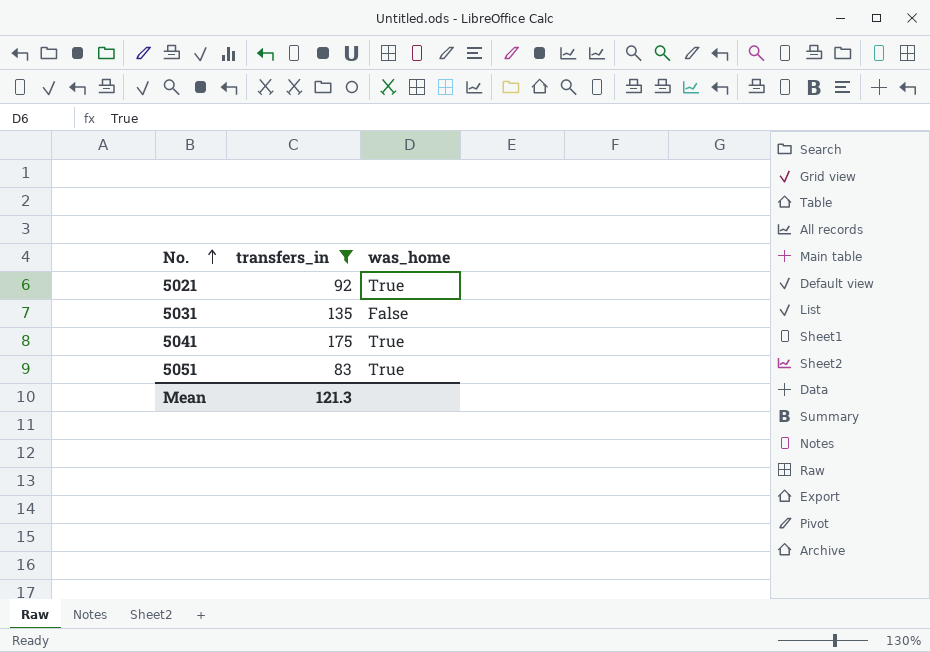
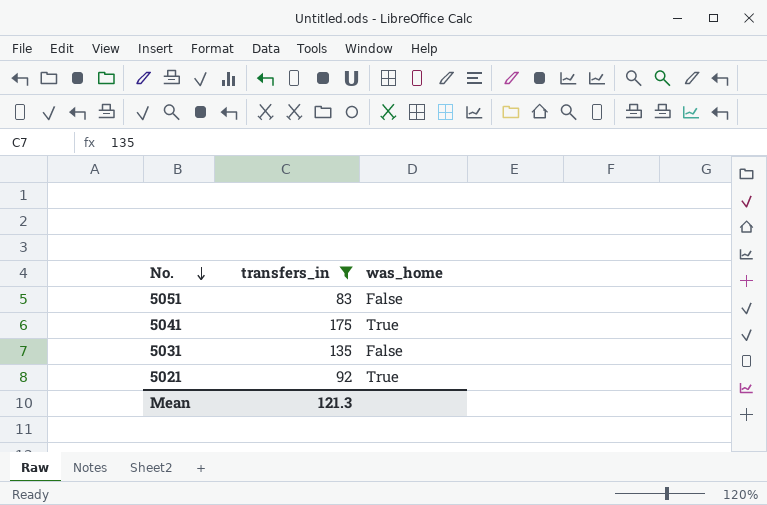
row order: No. ascending -> No. descending
5051 | was_home: True -> False

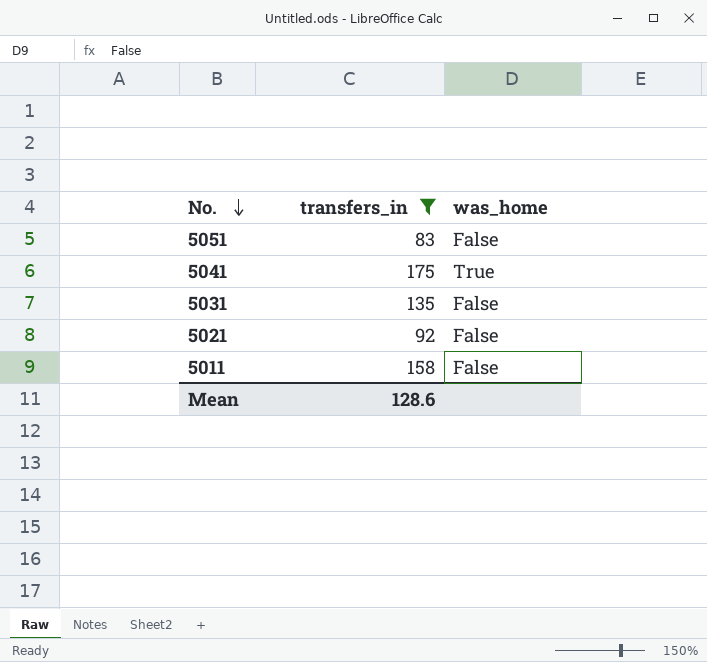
5021 | was_home: True -> False
row 5011: none -> 158 | False
Mean | transfers_in: 121.3 -> 128.6

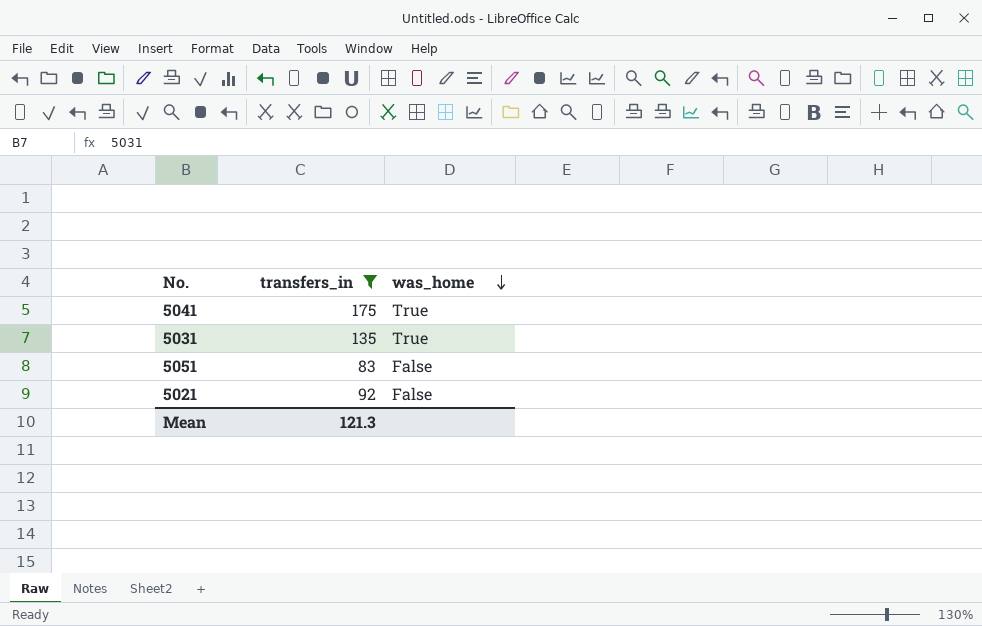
row order: No. descending -> was_home descending
row 5011: 158 | False -> none
5031 | was_home: False -> True
Mean | transfers_in: 128.6 -> 121.3

